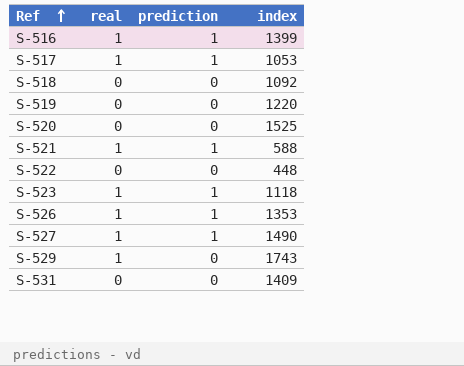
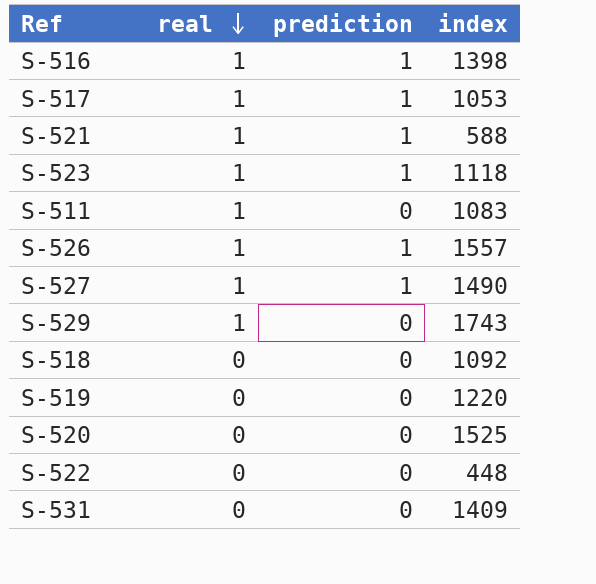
row order: Ref ascending -> real descending
S-516 | index: 1399 -> 1398
row S-511: none -> 1 | 0 | 1083
S-526 | index: 1353 -> 1557

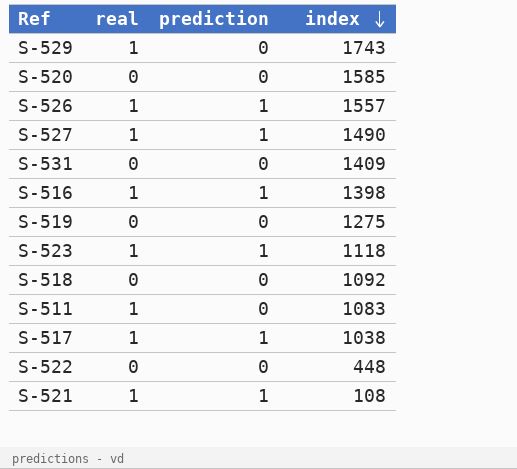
row order: real descending -> index descending
S-520 | index: 1525 -> 1585
S-519 | index: 1220 -> 1275
S-517 | index: 1053 -> 1038
S-521 | index: 588 -> 108

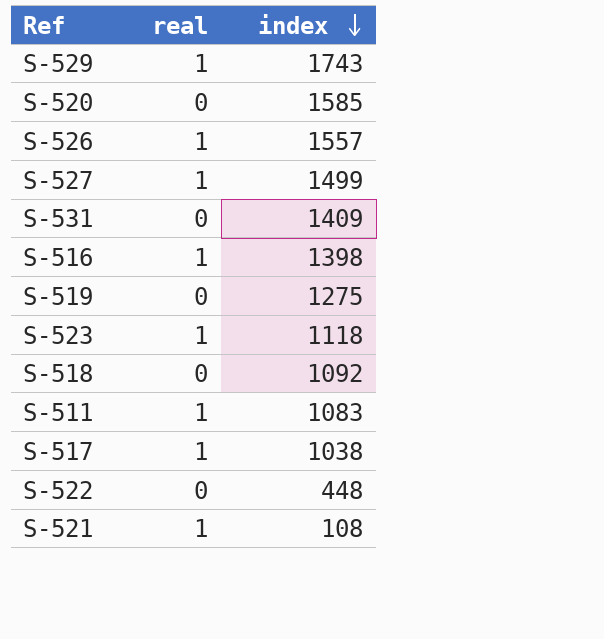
column prediction | position: 3 -> none
S-527 | index: 1490 -> 1499

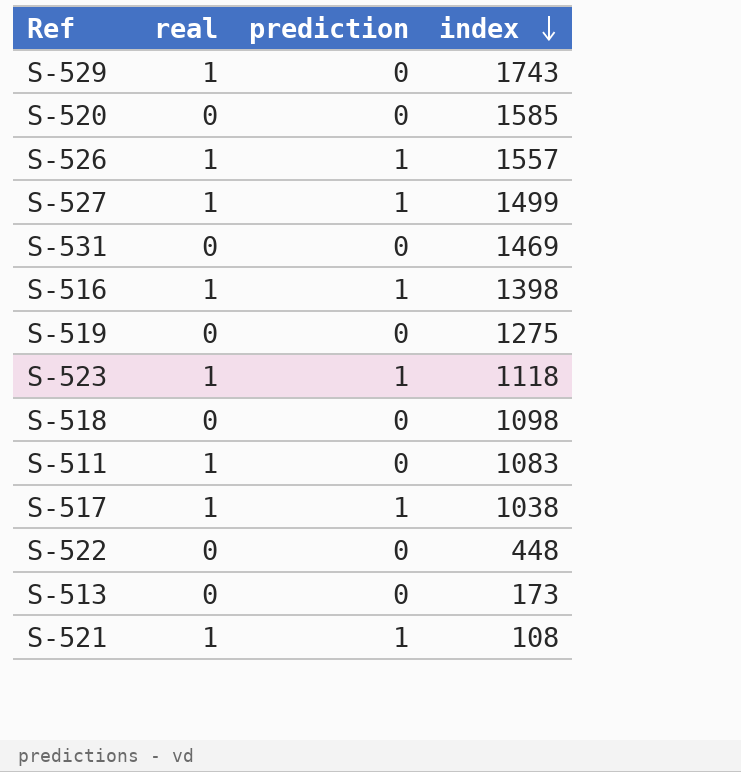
column prediction | position: none -> 3
S-531 | index: 1409 -> 1469
S-518 | index: 1092 -> 1098
row S-513: none -> 0 | 0 | 173

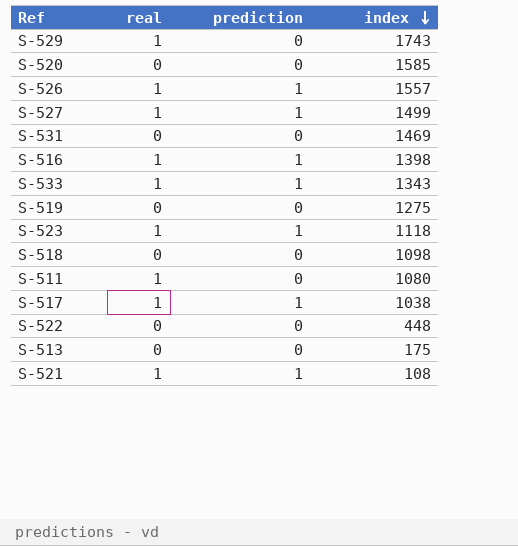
row S-533: none -> 1 | 1 | 1343
S-511 | index: 1083 -> 1080
S-513 | index: 173 -> 175

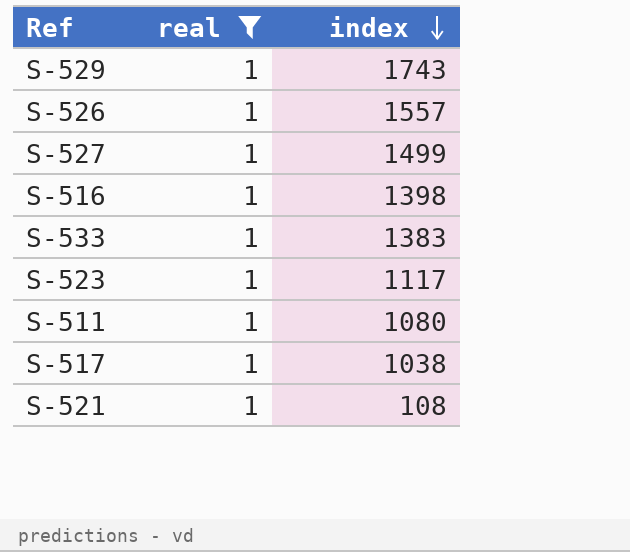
filter: none -> real = 1
column prediction | position: 3 -> none
S-533 | index: 1343 -> 1383
S-523 | index: 1118 -> 1117

